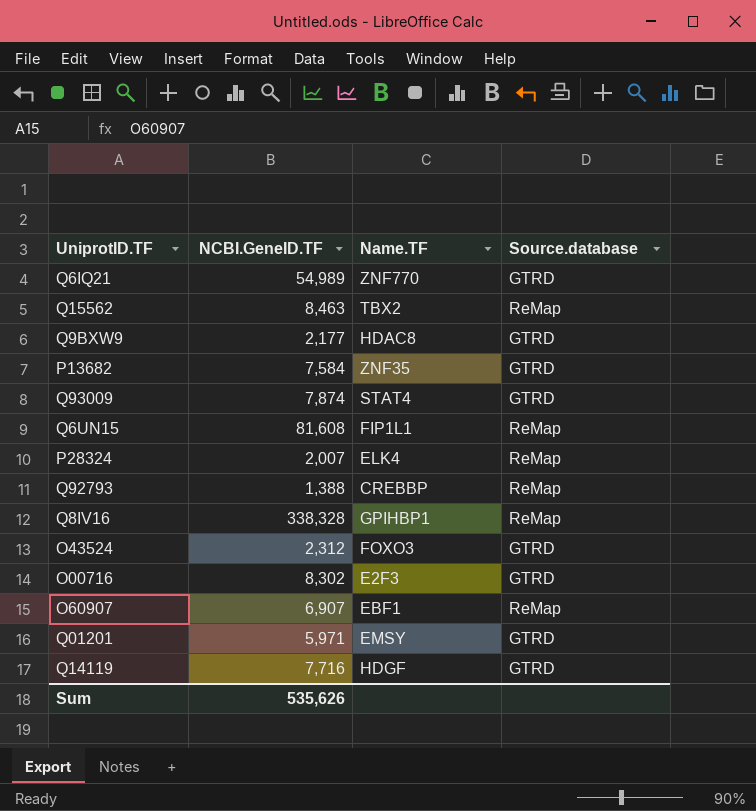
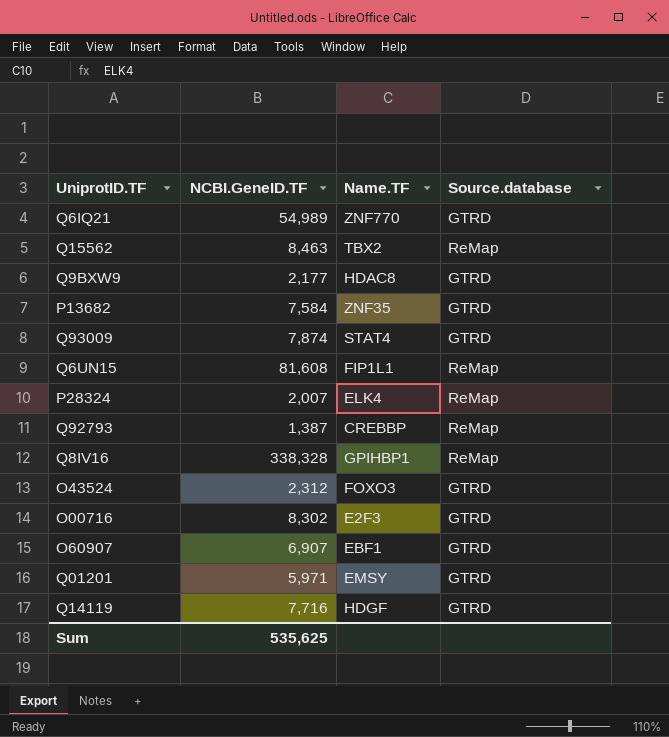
Q92793 | NCBI.GeneID.TF: 1,388 -> 1,387
O60907 | Source.database: ReMap -> GTRD
Sum | NCBI.GeneID.TF: 535,626 -> 535,625

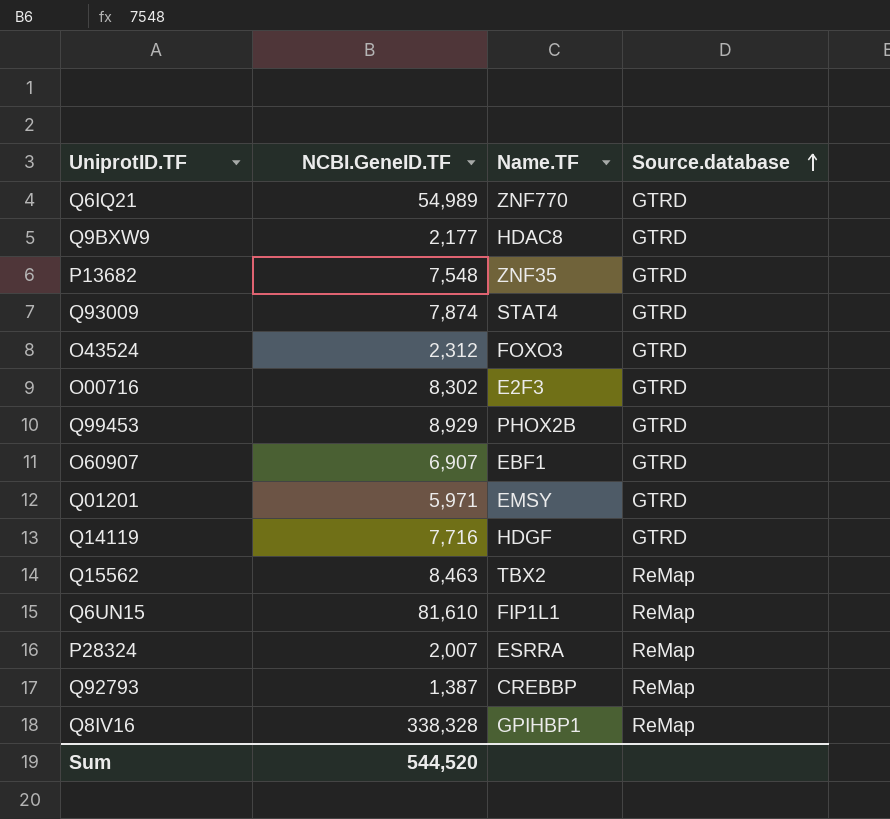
row order: none -> Source.database ascending
P13682 | NCBI.GeneID.TF: 7,584 -> 7,548
row Q99453: none -> 8,929 | PHOX2B | GTRD
Q6UN15 | NCBI.GeneID.TF: 81,608 -> 81,610
P28324 | Name.TF: ELK4 -> ESRRA
Sum | NCBI.GeneID.TF: 535,625 -> 544,520

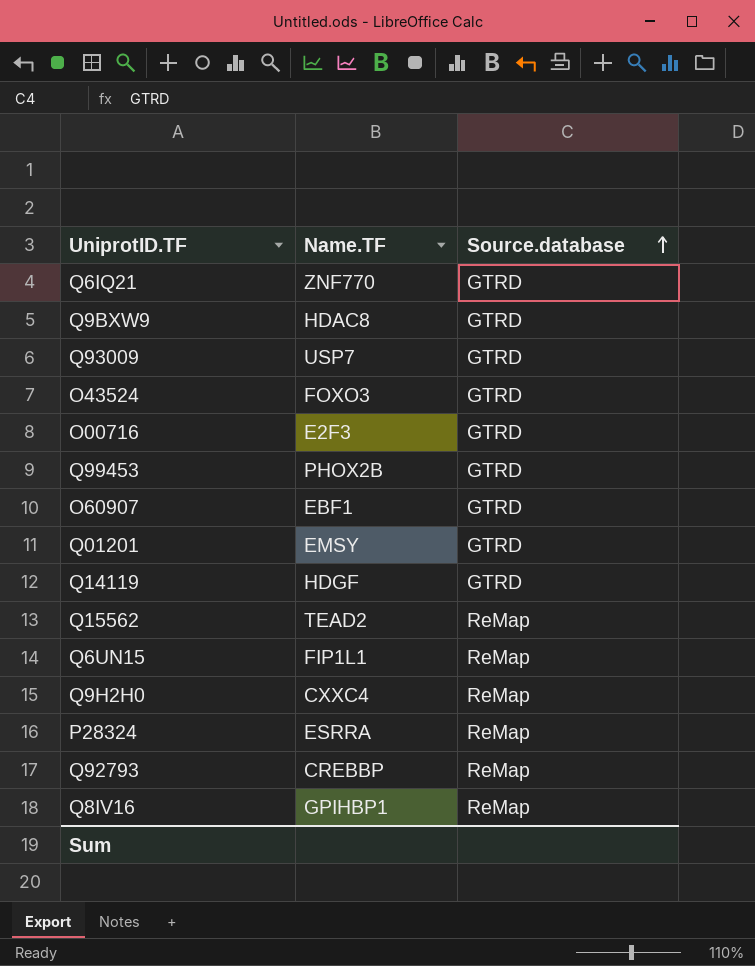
column NCBI.GeneID.TF | position: 2 -> none
row P13682: 7,548 | ZNF35 | GTRD -> none
Q93009 | Name.TF: STAT4 -> USP7
Q15562 | Name.TF: TBX2 -> TEAD2
row Q9H2H0: none -> CXXC4 | ReMap

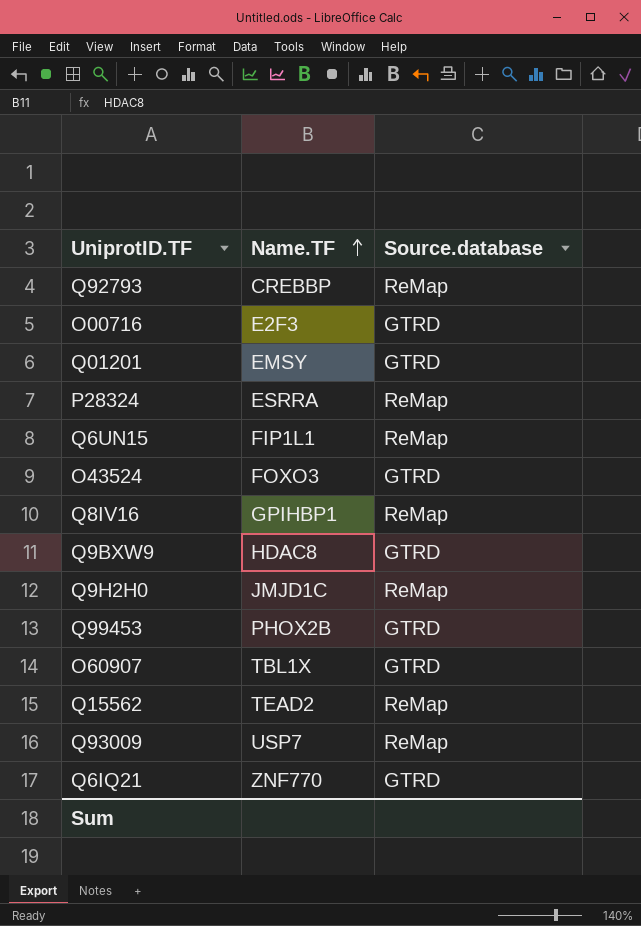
row order: Source.database ascending -> Name.TF ascending
row Q14119: HDGF | GTRD -> none
Q9H2H0 | Name.TF: CXXC4 -> JMJD1C
O60907 | Name.TF: EBF1 -> TBL1X
Q93009 | Source.database: GTRD -> ReMap

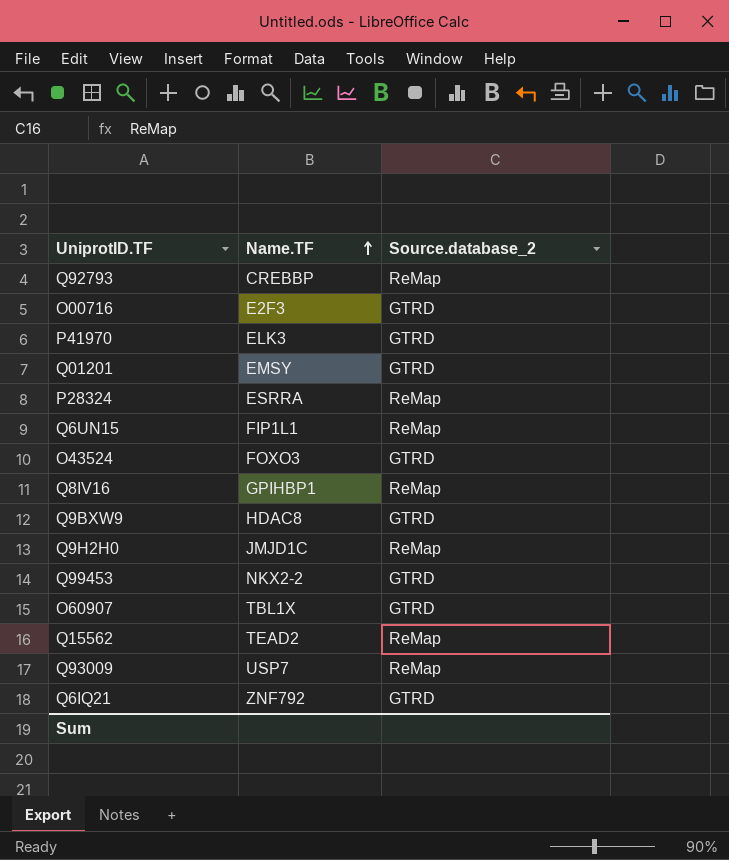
column name: Source.database -> Source.database_2
row P41970: none -> ELK3 | GTRD
Q99453 | Name.TF: PHOX2B -> NKX2-2
Q6IQ21 | Name.TF: ZNF770 -> ZNF792

